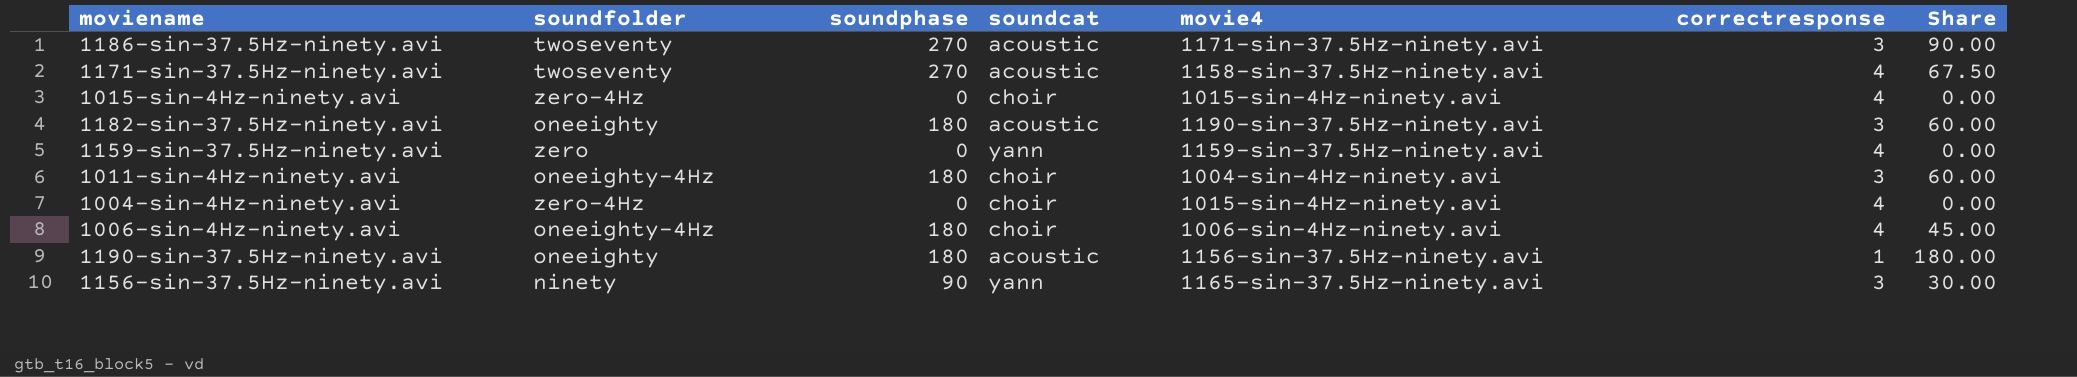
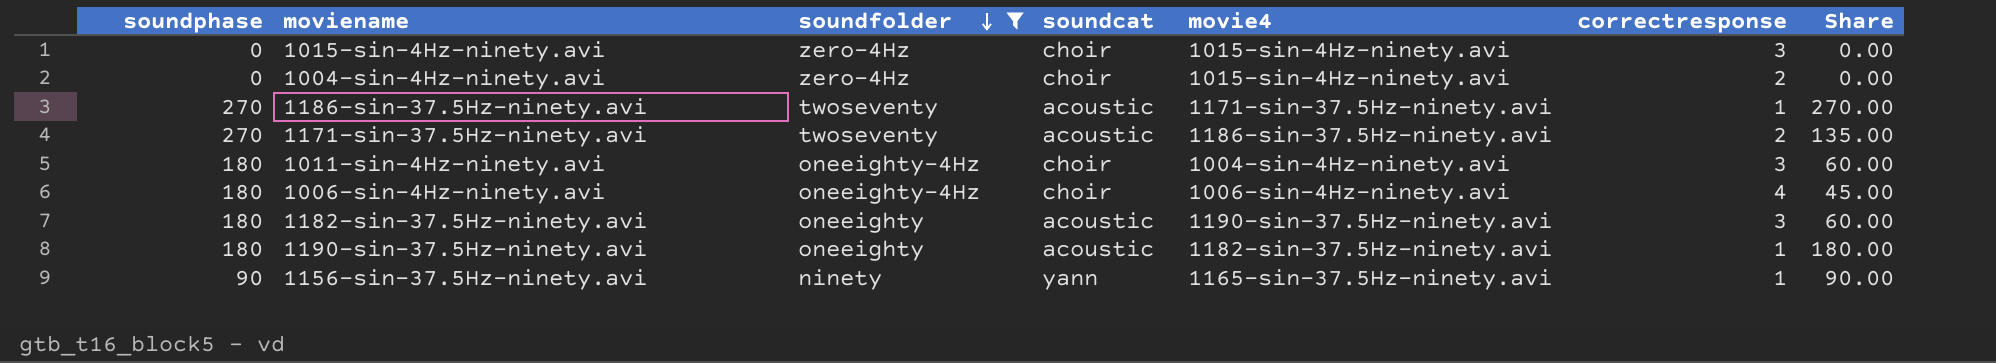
filter: none -> soundfolder != zero
row order: none -> soundfolder descending
column soundphase | position: 3 -> 1
1015-sin-4Hz-ninety.avi | correctresponse: 4 -> 3
1004-sin-4Hz-ninety.avi | correctresponse: 4 -> 2
1186-sin-37.5Hz-ninety.avi | correctresponse: 3 -> 1
1186-sin-37.5Hz-ninety.avi | Share: 90.00 -> 270.00
1171-sin-37.5Hz-ninety.avi | movie4: 1158-sin-37.5Hz-ninety.avi -> 1186-sin-37.5Hz-ninety.avi
1171-sin-37.5Hz-ninety.avi | correctresponse: 4 -> 2
1171-sin-37.5Hz-ninety.avi | Share: 67.50 -> 135.00
1190-sin-37.5Hz-ninety.avi | movie4: 1156-sin-37.5Hz-ninety.avi -> 1182-sin-37.5Hz-ninety.avi
1156-sin-37.5Hz-ninety.avi | correctresponse: 3 -> 1
1156-sin-37.5Hz-ninety.avi | Share: 30.00 -> 90.00

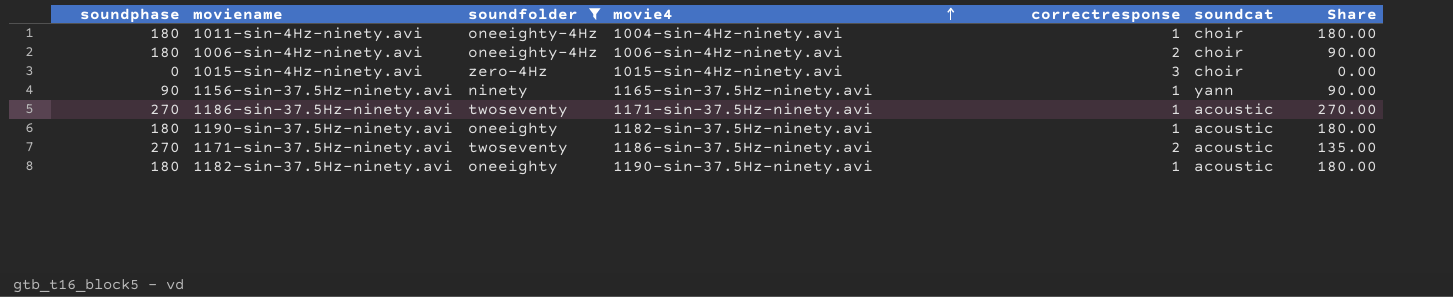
row order: soundfolder descending -> movie4 ascending
column soundcat | position: 4 -> 6
row 1004-sin-4Hz-ninety.avi: 0 | zero-4Hz | choir | 1015-sin-4Hz-ninety.avi | 2 | 0.00 -> none
1011-sin-4Hz-ninety.avi | correctresponse: 3 -> 1
1011-sin-4Hz-ninety.avi | Share: 60.00 -> 180.00
1006-sin-4Hz-ninety.avi | correctresponse: 4 -> 2
1006-sin-4Hz-ninety.avi | Share: 45.00 -> 90.00
1182-sin-37.5Hz-ninety.avi | correctresponse: 3 -> 1
1182-sin-37.5Hz-ninety.avi | Share: 60.00 -> 180.00

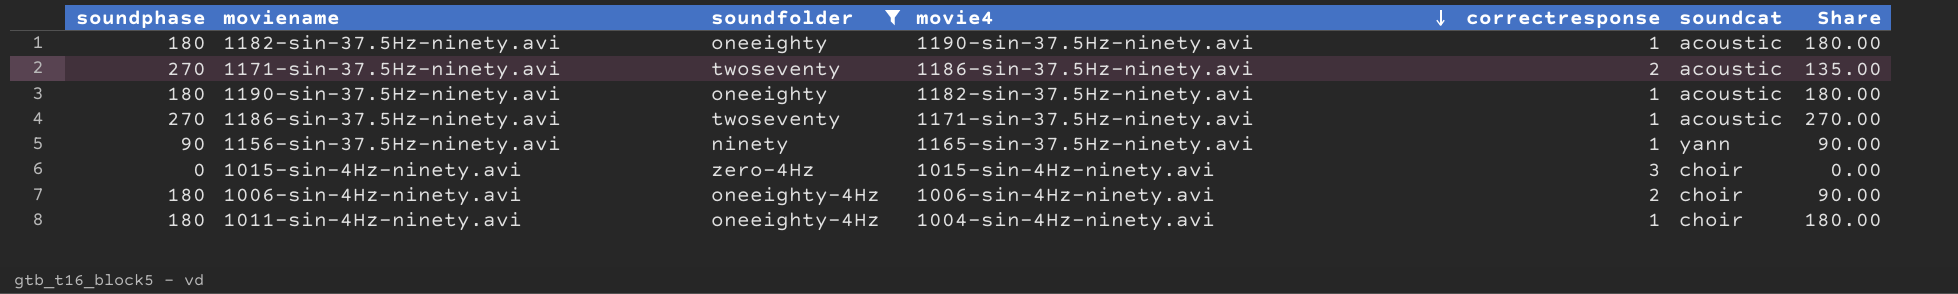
row order: movie4 ascending -> movie4 descending

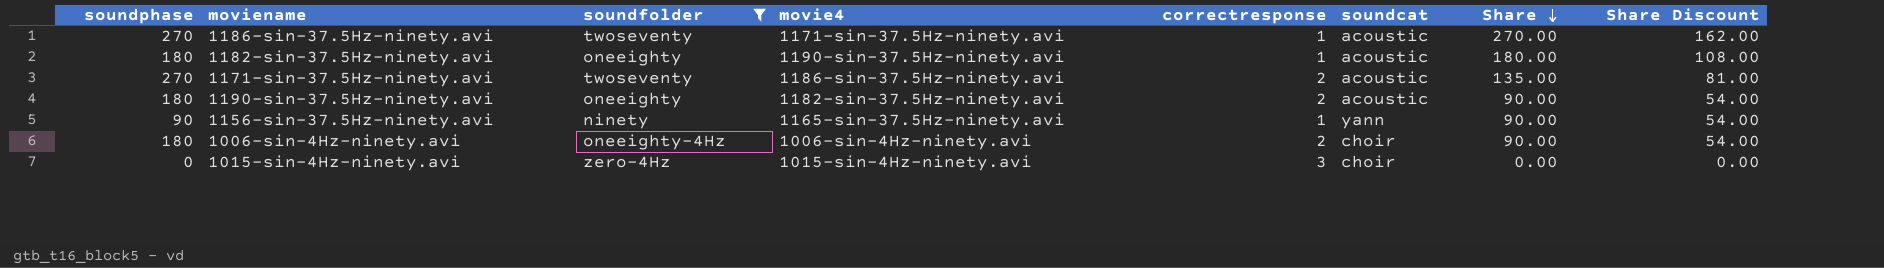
row order: movie4 descending -> Share descending
column Share Discount | formula: none -> [Share] * 0.6
row 1011-sin-4Hz-ninety.avi: 180 | oneeighty-4Hz | 1004-sin-4Hz-ninety.avi | 1 | choir | 180.00 -> none
1190-sin-37.5Hz-ninety.avi | correctresponse: 1 -> 2
1190-sin-37.5Hz-ninety.avi | Share: 180.00 -> 90.00

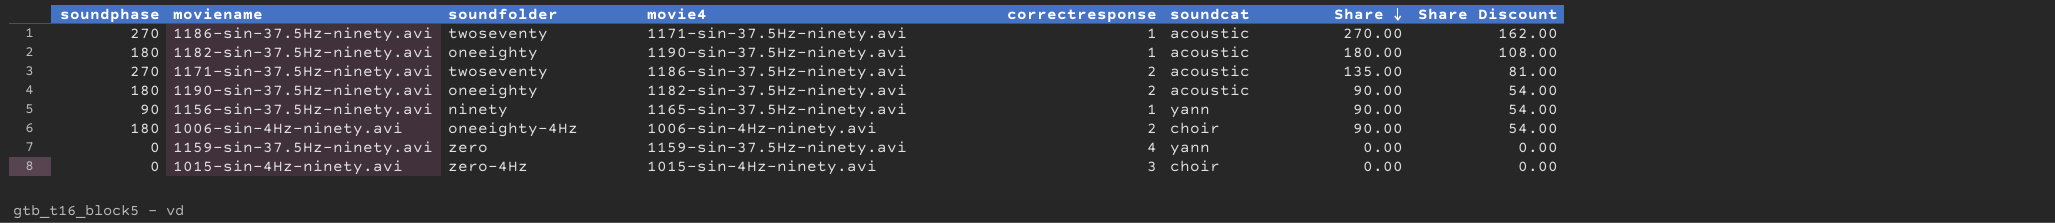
filter: soundfolder != zero -> none

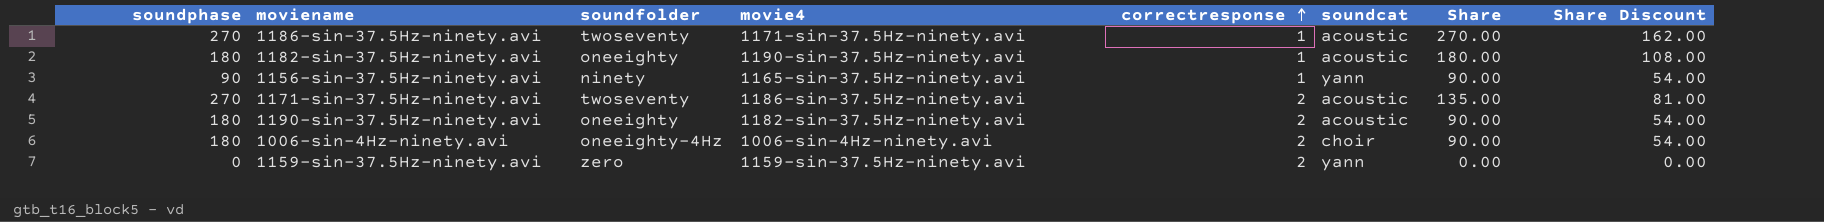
row order: Share descending -> correctresponse ascending
row 1015-sin-4Hz-ninety.avi: 0 | zero-4Hz | 1015-sin-4Hz-ninety.avi | 3 | choir | 0.00 | 0.00 -> none
1159-sin-37.5Hz-ninety.avi | correctresponse: 4 -> 2

